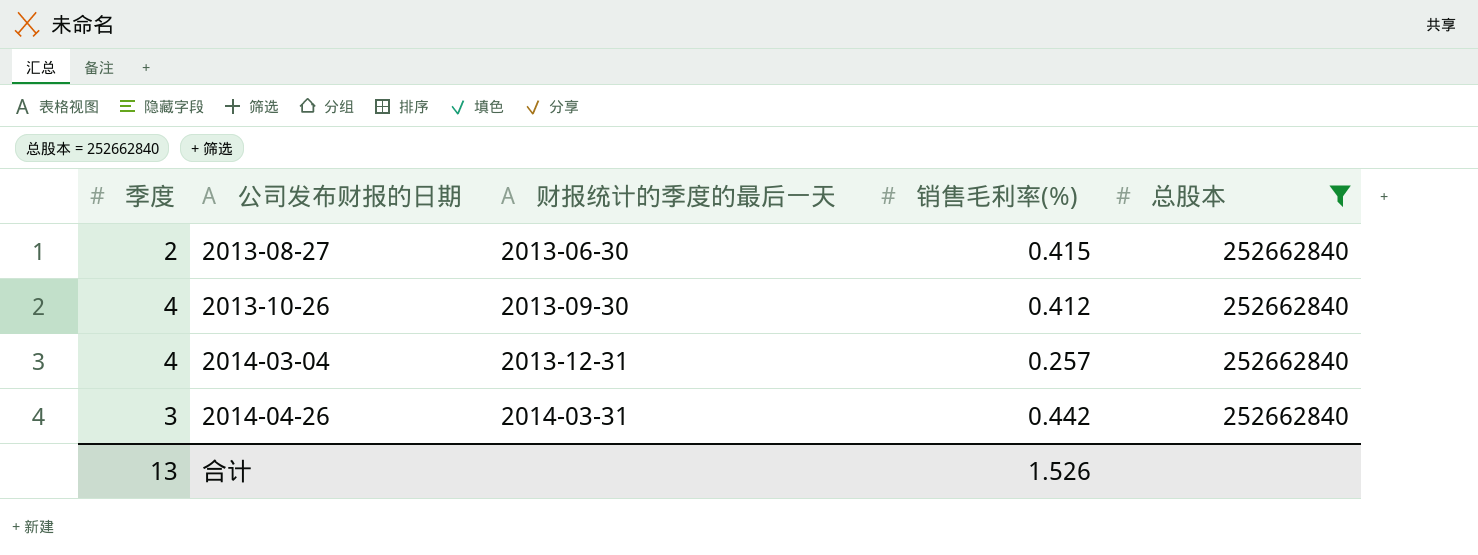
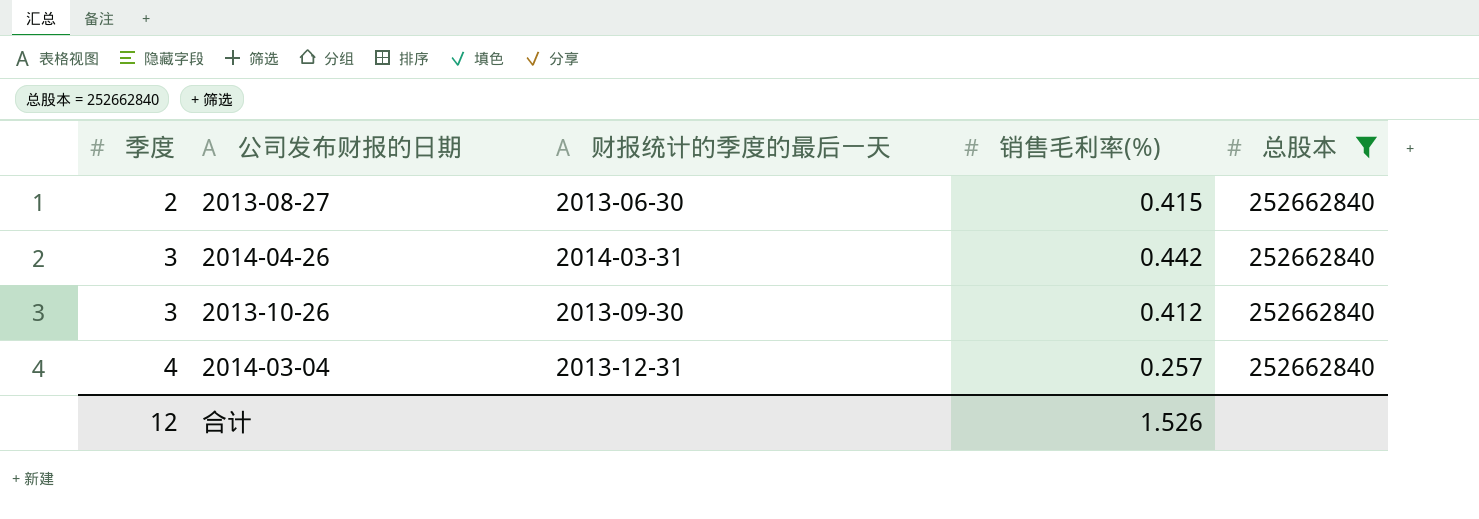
row order: 公司发布财报的日期 ascending -> 季度 ascending
2013-10-26 | 季度: 4 -> 3
合计 | 季度: 13 -> 12

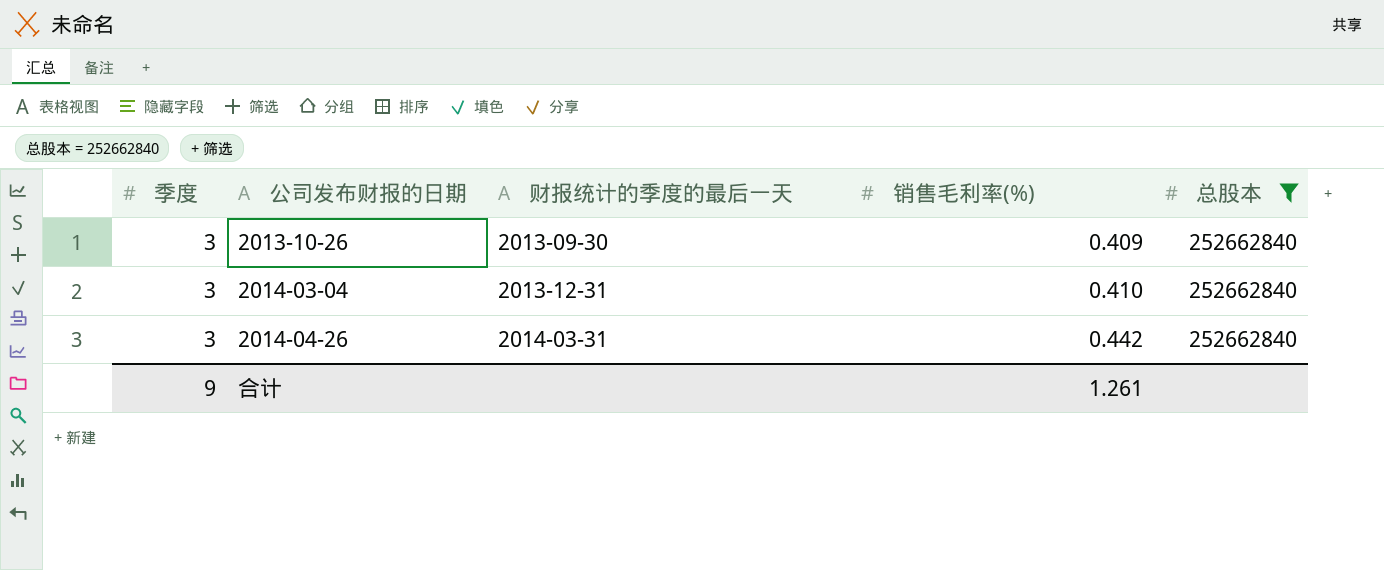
row order: 季度 ascending -> 公司发布财报的日期 ascending
row 2013-08-27: 2 | 2013-06-30 | 0.415 | 252662840 -> none
2013-10-26 | 销售毛利率(%): 0.412 -> 0.409
2014-03-04 | 季度: 4 -> 3
2014-03-04 | 销售毛利率(%): 0.257 -> 0.410
合计 | 季度: 12 -> 9
合计 | 销售毛利率(%): 1.526 -> 1.261

